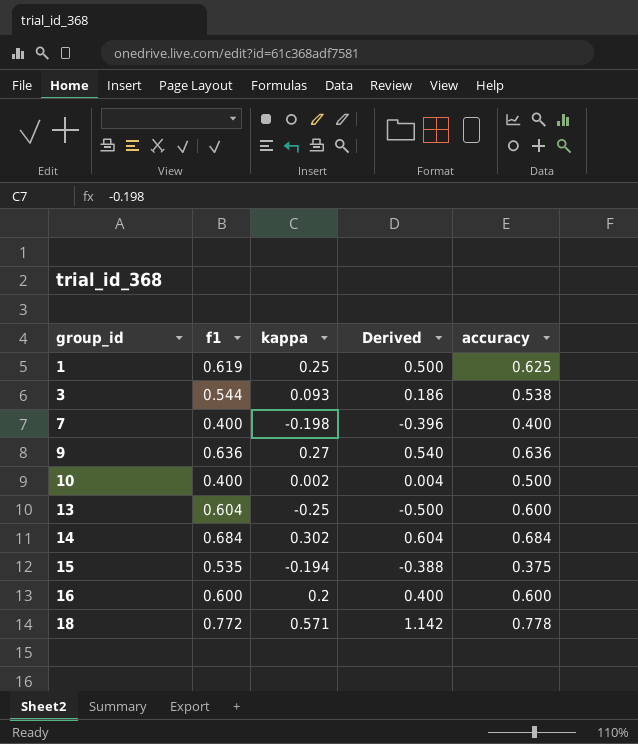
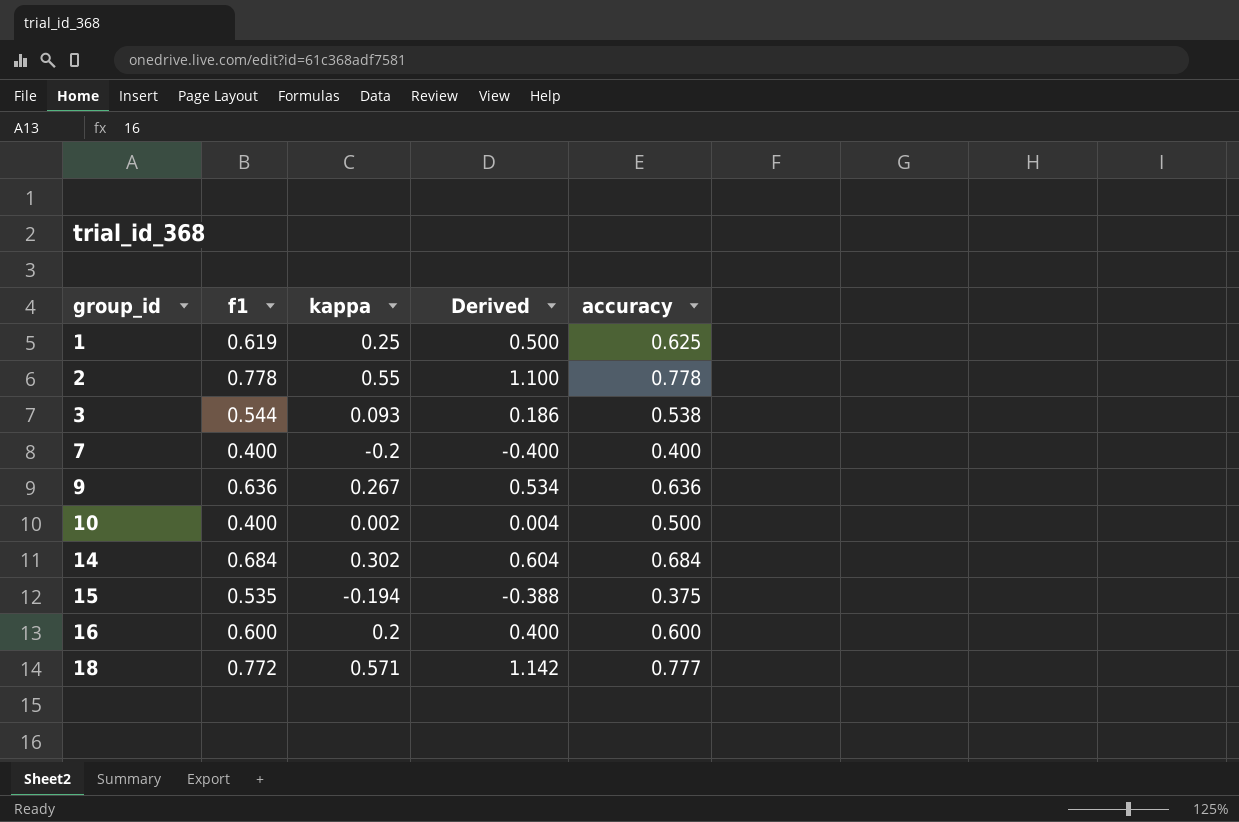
row 13: 0.604 | -0.25 | -0.500 | 0.600 -> none
row 2: none -> 0.778 | 0.55 | 1.100 | 0.778
7 | kappa: -0.198 -> -0.2
7 | Derived: -0.396 -> -0.400
9 | kappa: 0.27 -> 0.267
9 | Derived: 0.540 -> 0.534
18 | accuracy: 0.778 -> 0.777

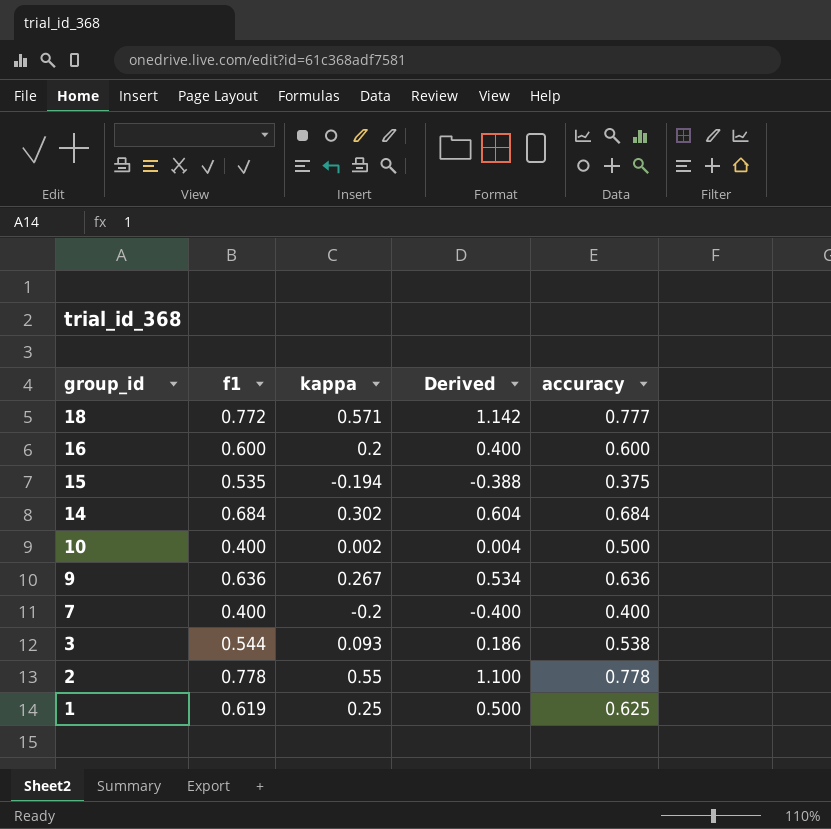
row order: group_id ascending -> group_id descending

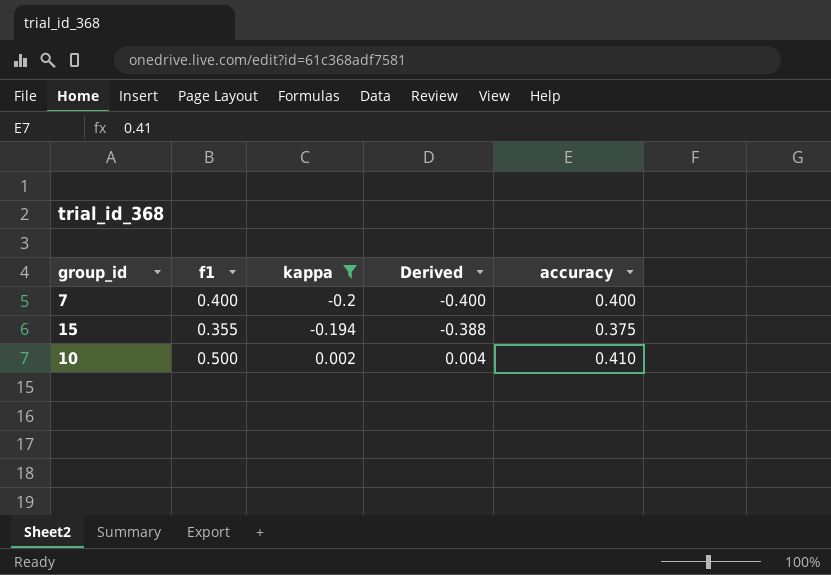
filter: none -> kappa <= 0.002
row order: group_id descending -> kappa ascending
15 | f1: 0.535 -> 0.355
10 | f1: 0.400 -> 0.500
10 | accuracy: 0.500 -> 0.410

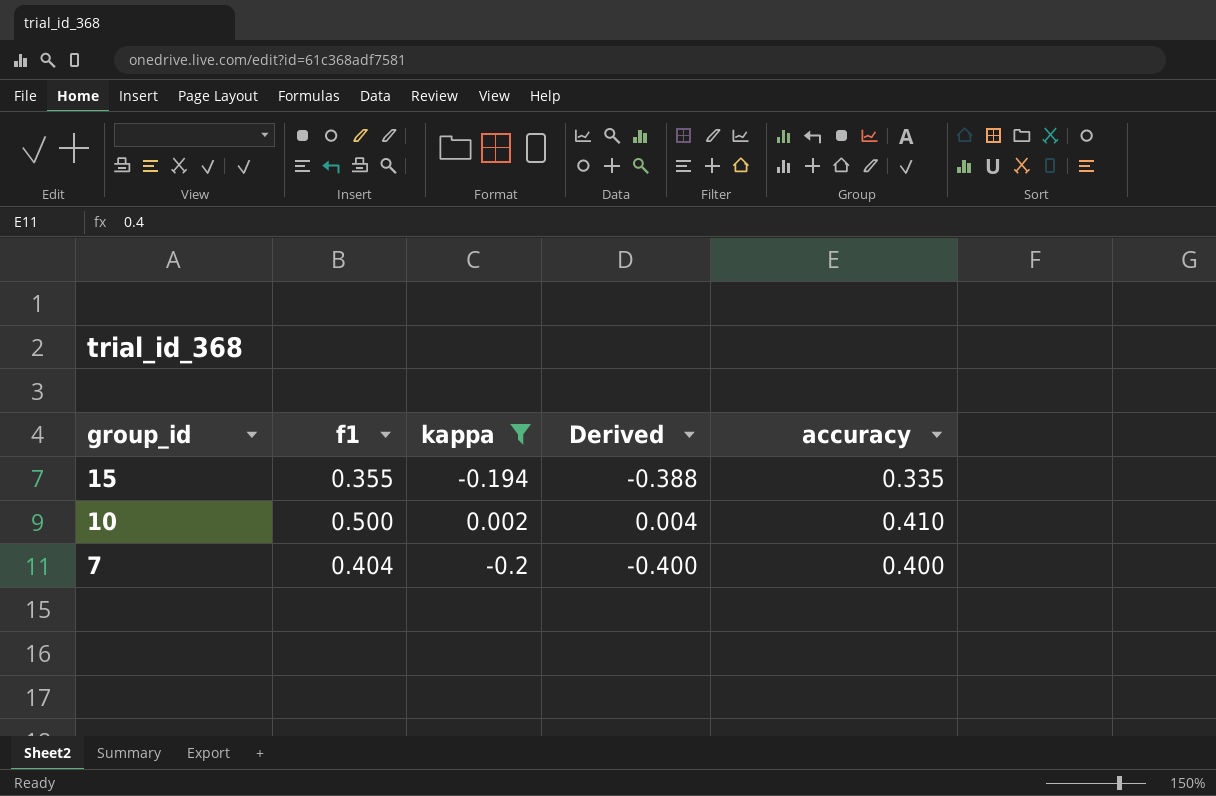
row order: kappa ascending -> group_id descending
15 | accuracy: 0.375 -> 0.335
7 | f1: 0.400 -> 0.404

